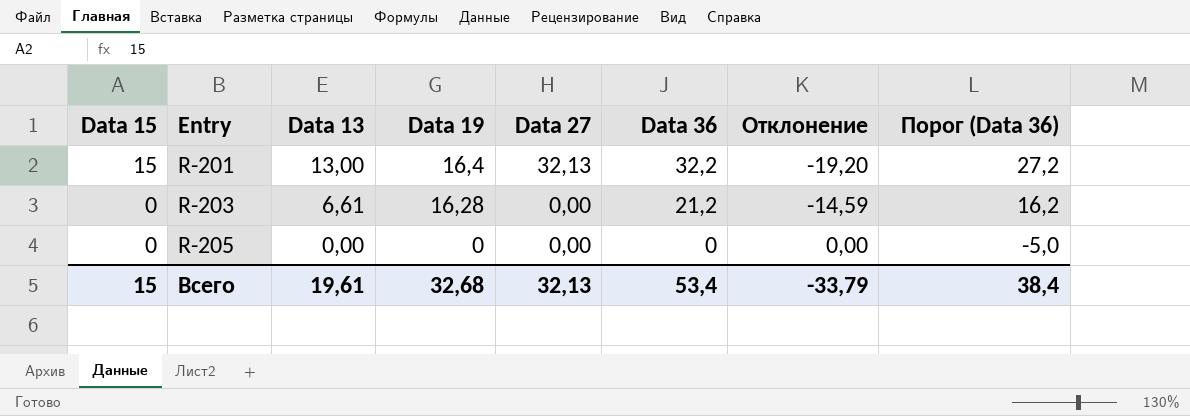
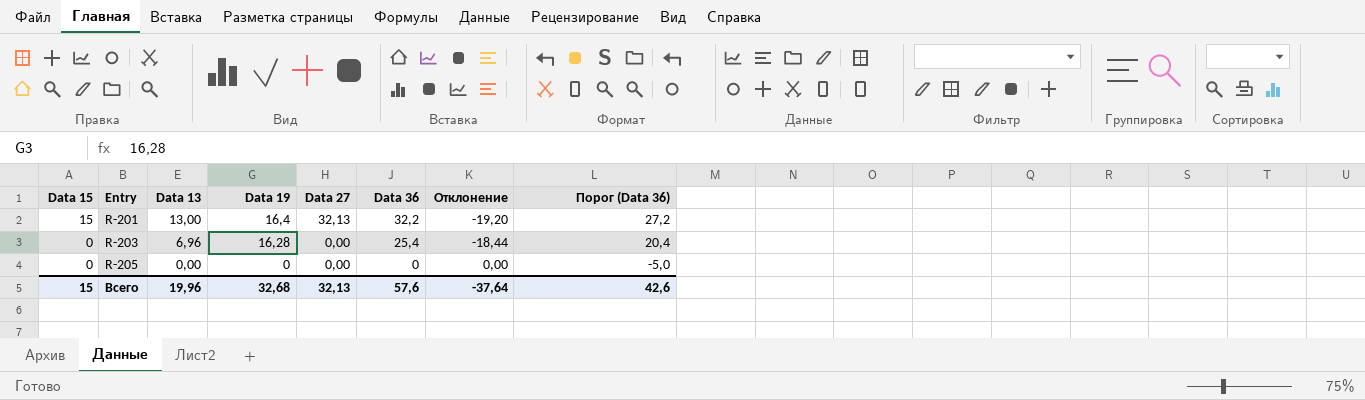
R-203 | Data 13: 6,61 -> 6,96
R-203 | Data 36: 21,2 -> 25,4
R-203 | Отклонение: -14,59 -> -18,44
R-203 | Порог (Data 36): 16,2 -> 20,4
Всего | Data 13: 19,61 -> 19,96
Всего | Data 36: 53,4 -> 57,6
Всего | Отклонение: -33,79 -> -37,64
Всего | Порог (Data 36): 38,4 -> 42,6

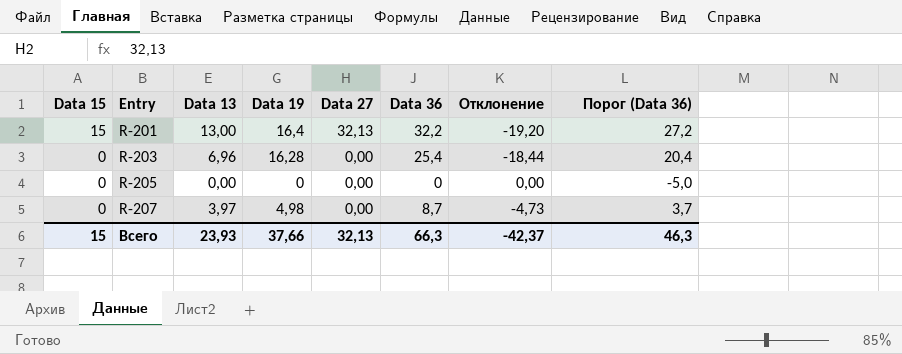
row R-207: none -> 0 | 3,97 | 4,98 | 0,00 | 8,7 | -4,73 | 3,7
Всего | Data 13: 19,96 -> 23,93
Всего | Data 19: 32,68 -> 37,66
Всего | Data 36: 57,6 -> 66,3
Всего | Отклонение: -37,64 -> -42,37
Всего | Порог (Data 36): 42,6 -> 46,3

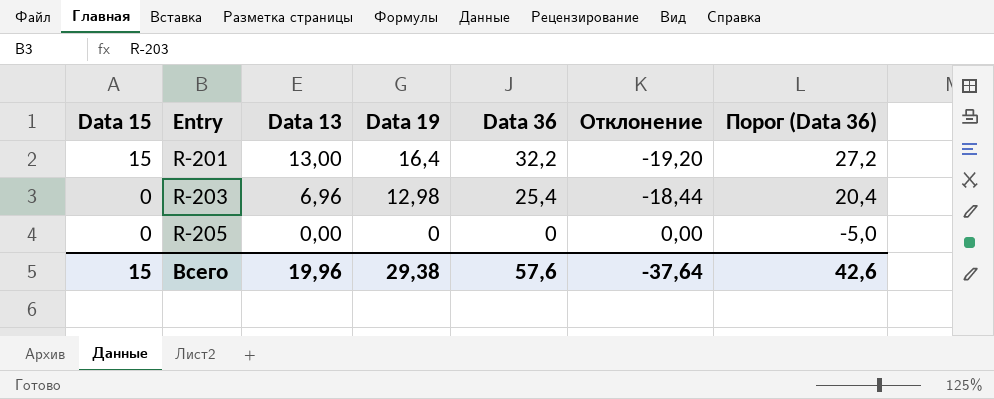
column Data 27 | position: 5 -> none
row R-207: 0 | 3,97 | 4,98 | 0,00 | 8,7 | -4,73 | 3,7 -> none
R-203 | Data 19: 16,28 -> 12,98
Всего | Data 13: 23,93 -> 19,96
Всего | Data 19: 37,66 -> 29,38
Всего | Data 36: 66,3 -> 57,6
Всего | Отклонение: -42,37 -> -37,64
Всего | Порог (Data 36): 46,3 -> 42,6

